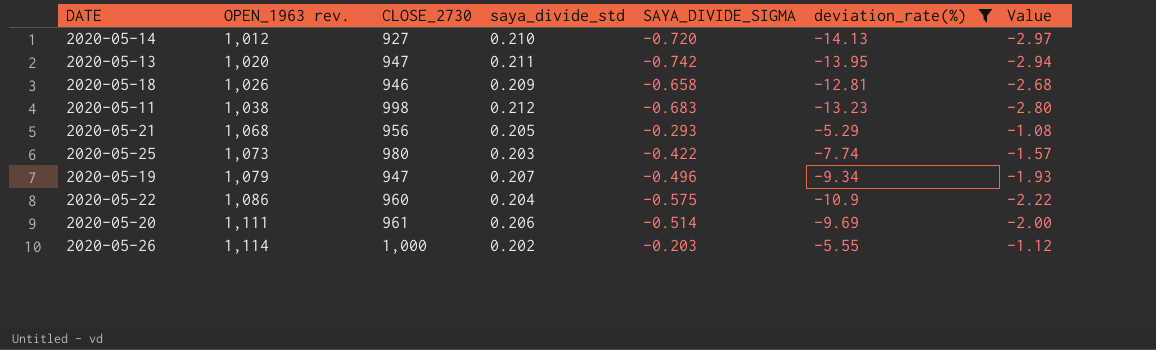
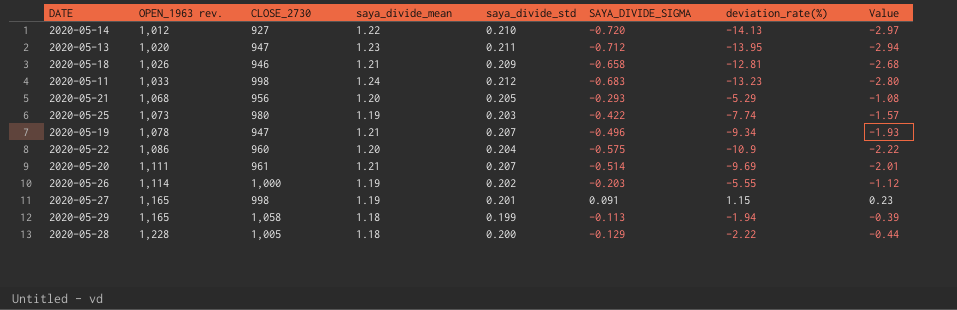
filter: deviation_rate(%) <= -5.29 -> none
column saya_divide_mean | position: none -> 4
2020-05-13 | SAYA_DIVIDE_SIGMA: -0.742 -> -0.712
2020-05-11 | OPEN_1963 rev.: 1,038 -> 1,033
2020-05-19 | OPEN_1963 rev.: 1,079 -> 1,078
2020-05-20 | saya_divide_std: 0.206 -> 0.207
2020-05-20 | Value: -2.00 -> -2.01

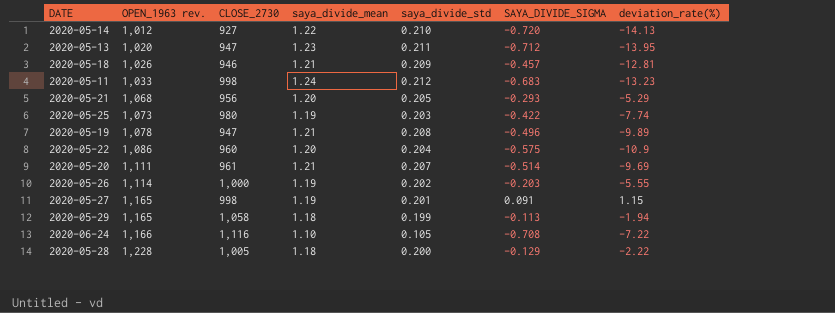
column Value | formula: [saya_divide_std] * [deviation_rate(%)] -> none
2020-05-18 | SAYA_DIVIDE_SIGMA: -0.658 -> -0.457
2020-05-19 | saya_divide_std: 0.207 -> 0.208
2020-05-19 | deviation_rate(%): -9.34 -> -9.89
row 2020-06-24: none -> 1,166 | 1,116 | 1.10 | 0.105 | -0.708 | -7.22

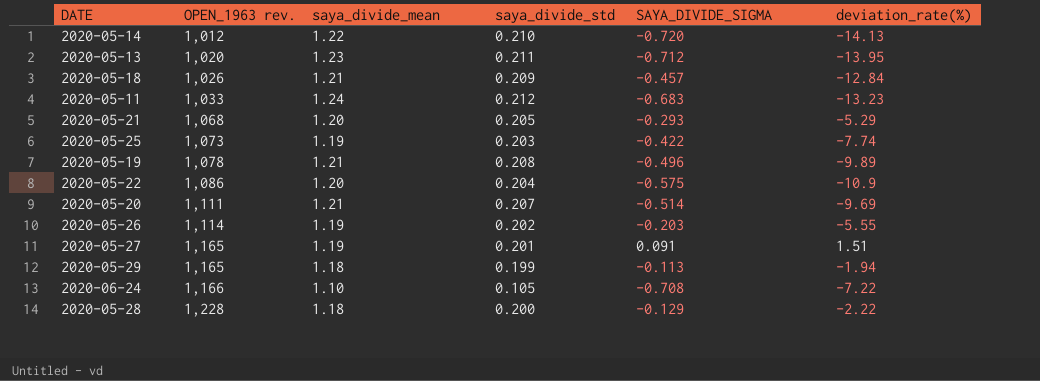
column CLOSE_2730 | position: 3 -> none
2020-05-18 | deviation_rate(%): -12.81 -> -12.84
2020-05-27 | deviation_rate(%): 1.15 -> 1.51

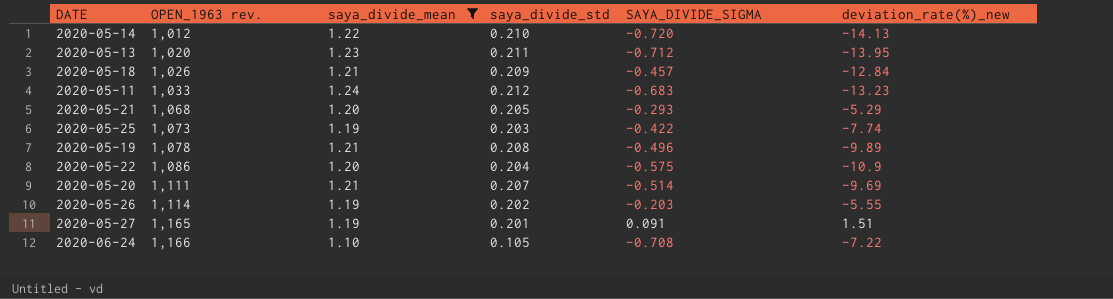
filter: none -> saya_divide_mean != 1.18
column name: deviation_rate(%) -> deviation_rate(%)_new

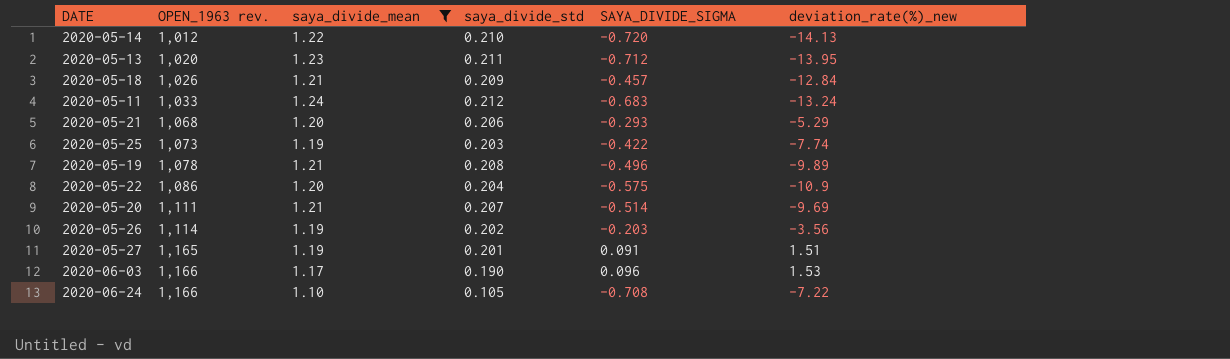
2020-05-11 | deviation_rate(%)_new: -13.23 -> -13.24
2020-05-21 | saya_divide_std: 0.205 -> 0.206
2020-05-26 | deviation_rate(%)_new: -5.55 -> -3.56
row 2020-06-03: none -> 1,166 | 1.17 | 0.190 | 0.096 | 1.53

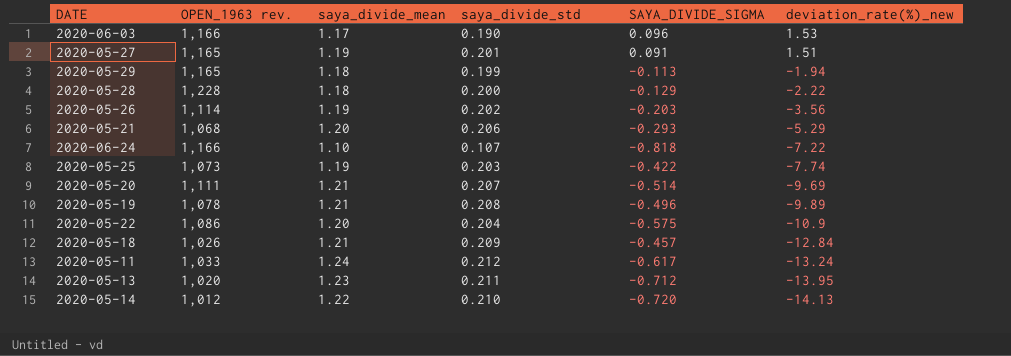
filter: saya_divide_mean != 1.18 -> none
row order: OPEN_1963 rev. ascending -> deviation_rate(%)_new descending
2020-06-24 | saya_divide_std: 0.105 -> 0.107
2020-06-24 | SAYA_DIVIDE_SIGMA: -0.708 -> -0.818
2020-05-11 | SAYA_DIVIDE_SIGMA: -0.683 -> -0.617

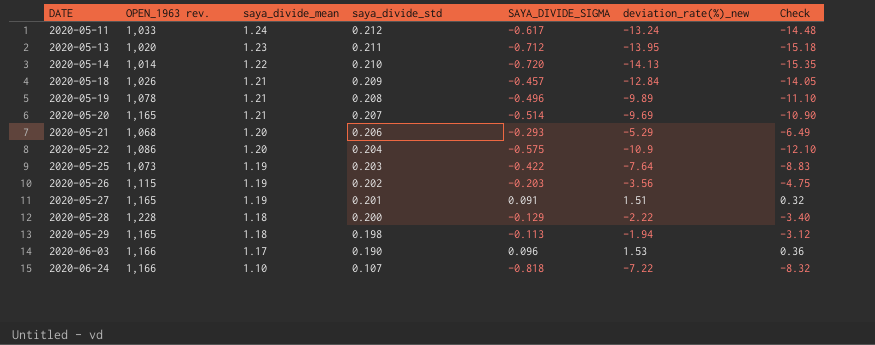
row order: deviation_rate(%)_new descending -> DATE ascending
column Check | formula: none -> [deviation_rate(%)_new] - [saya_divide_mean]
2020-05-14 | OPEN_1963 rev.: 1,012 -> 1,014
2020-05-20 | OPEN_1963 rev.: 1,111 -> 1,165
2020-05-25 | deviation_rate(%)_new: -7.74 -> -7.64
2020-05-26 | OPEN_1963 rev.: 1,114 -> 1,115
2020-05-29 | saya_divide_std: 0.199 -> 0.198

